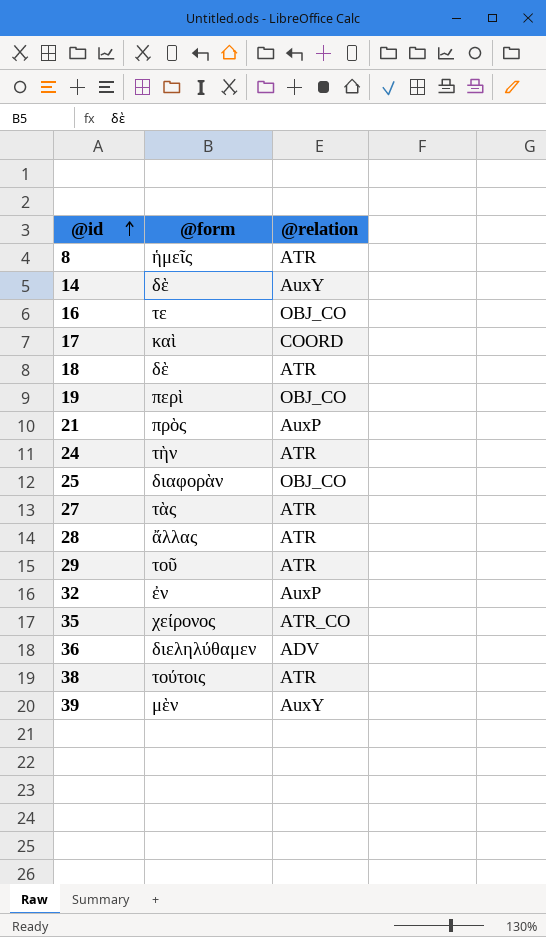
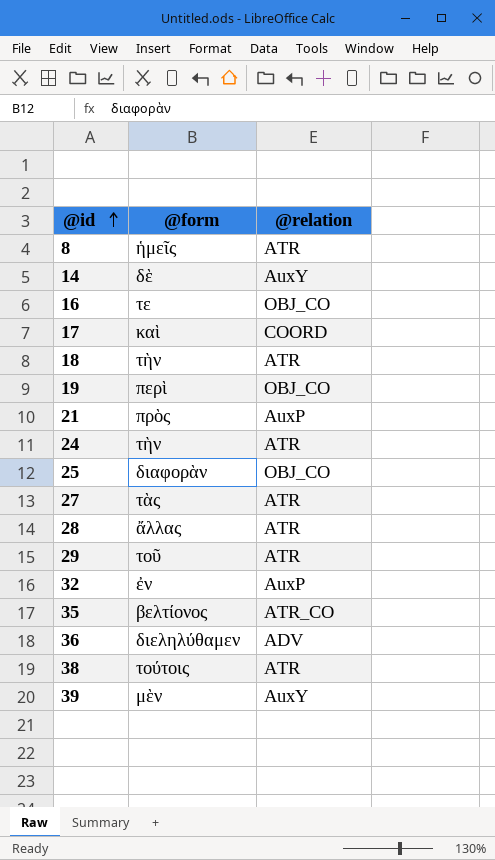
18 | @form: δὲ -> τὴν
35 | @form: χείρονος -> βελτίονος

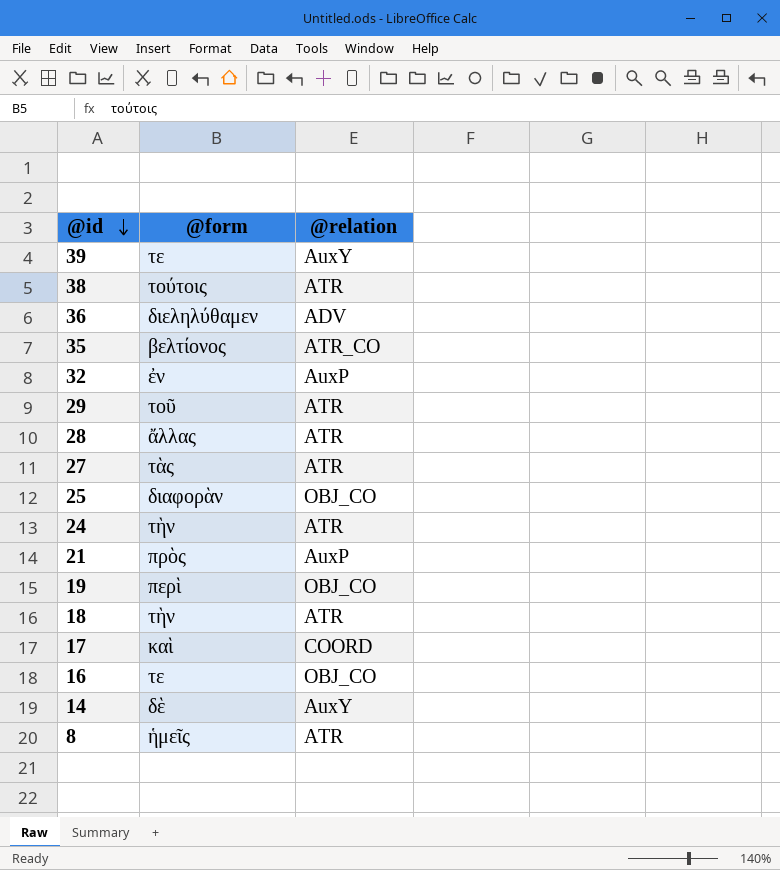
row order: @id ascending -> @id descending
39 | @form: μὲν -> τε

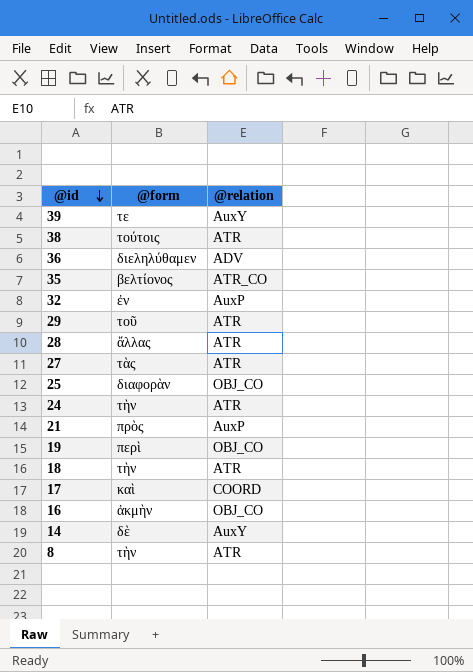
16 | @form: τε -> ἀκμὴν
8 | @form: ἡμεῖς -> τὴν

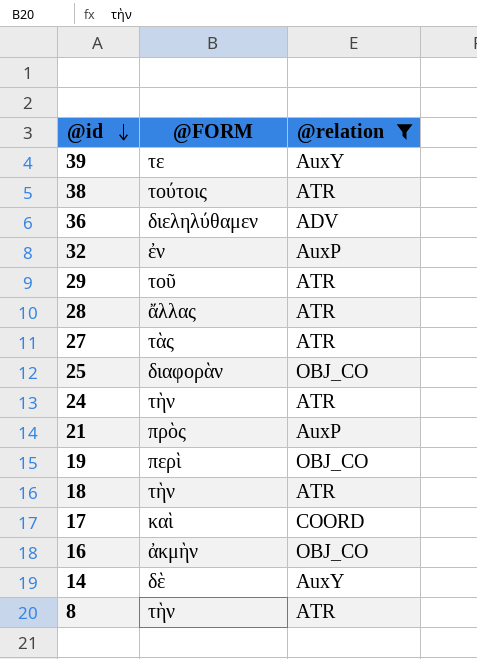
filter: none -> @relation != ATR_CO
column name: @form -> @FORM

